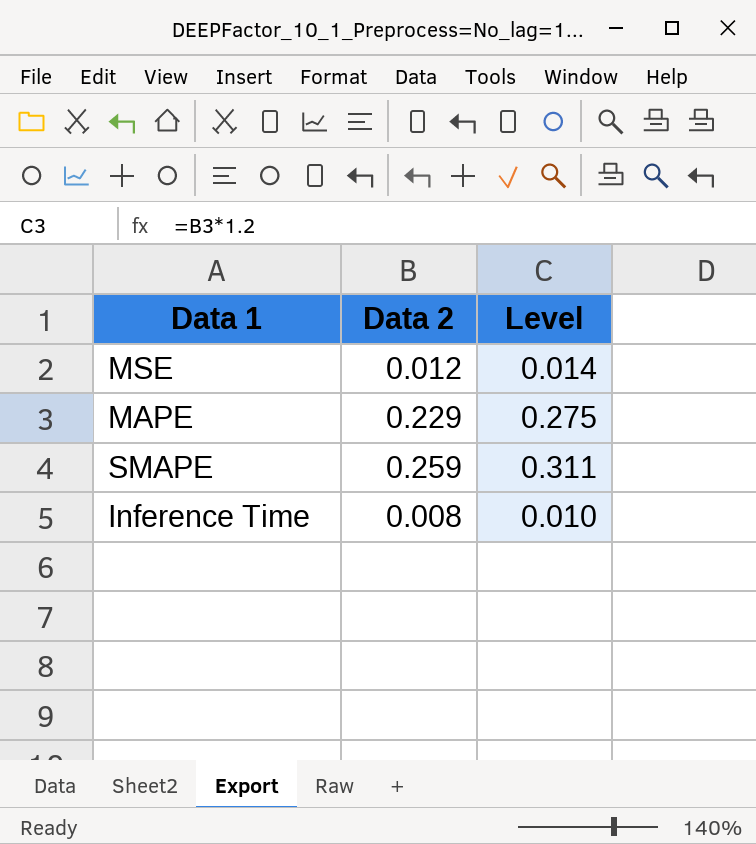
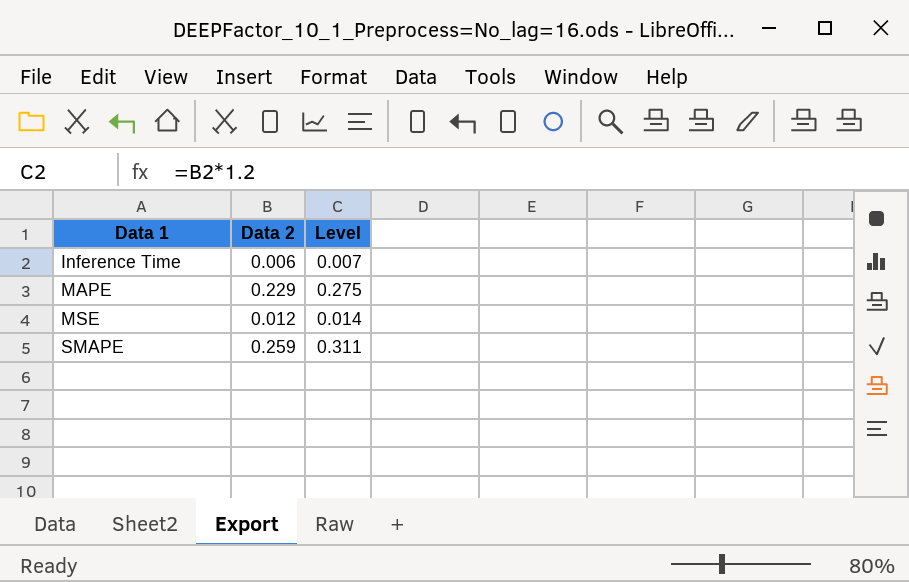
row order: none -> Data 1 ascending
Inference Time | Data 2: 0.008 -> 0.006
Inference Time | Level: 0.010 -> 0.007

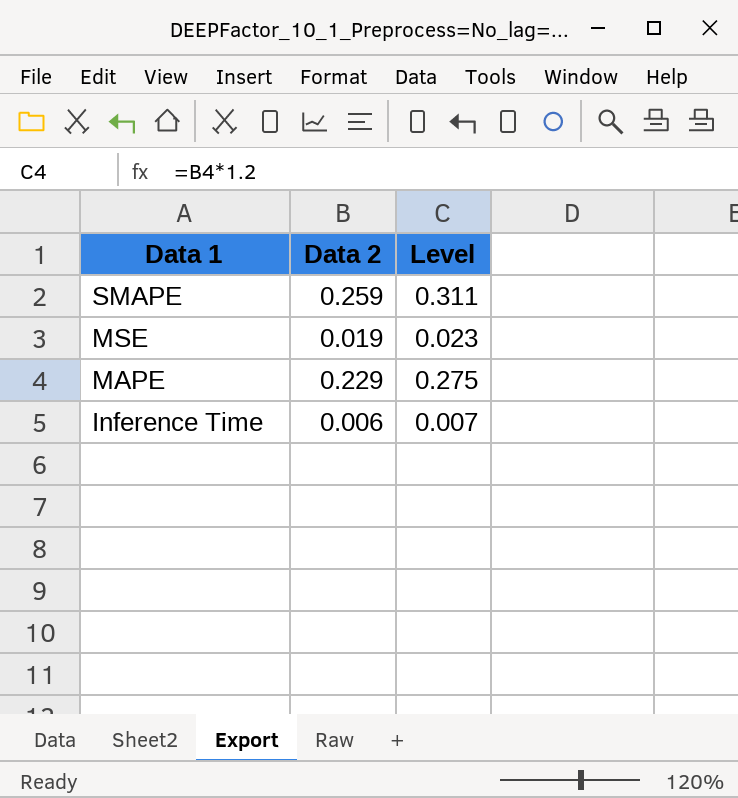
row order: Data 1 ascending -> Data 1 descending
MSE | Data 2: 0.012 -> 0.019
MSE | Level: 0.014 -> 0.023

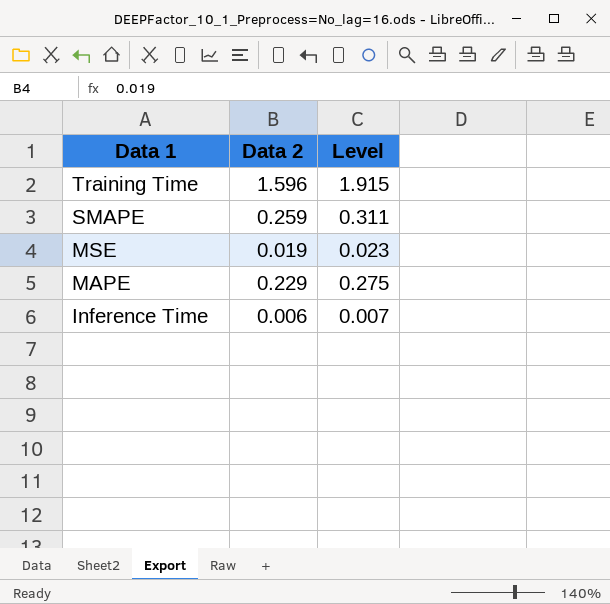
row Training Time: none -> 1.596 | 1.915

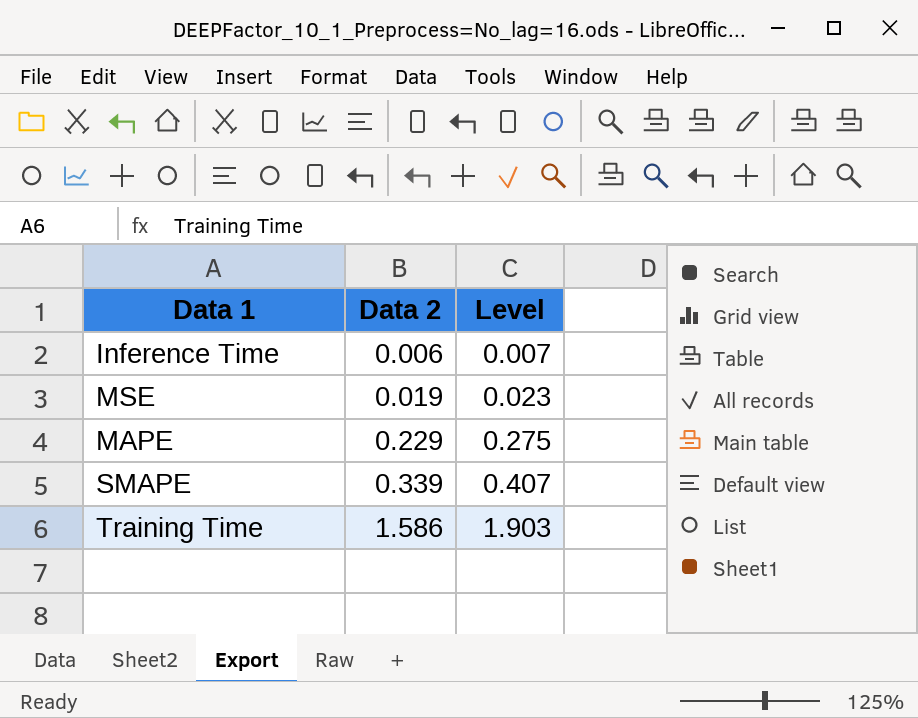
row order: Data 1 descending -> Data 2 ascending
SMAPE | Data 2: 0.259 -> 0.339
SMAPE | Level: 0.311 -> 0.407
Training Time | Data 2: 1.596 -> 1.586
Training Time | Level: 1.915 -> 1.903

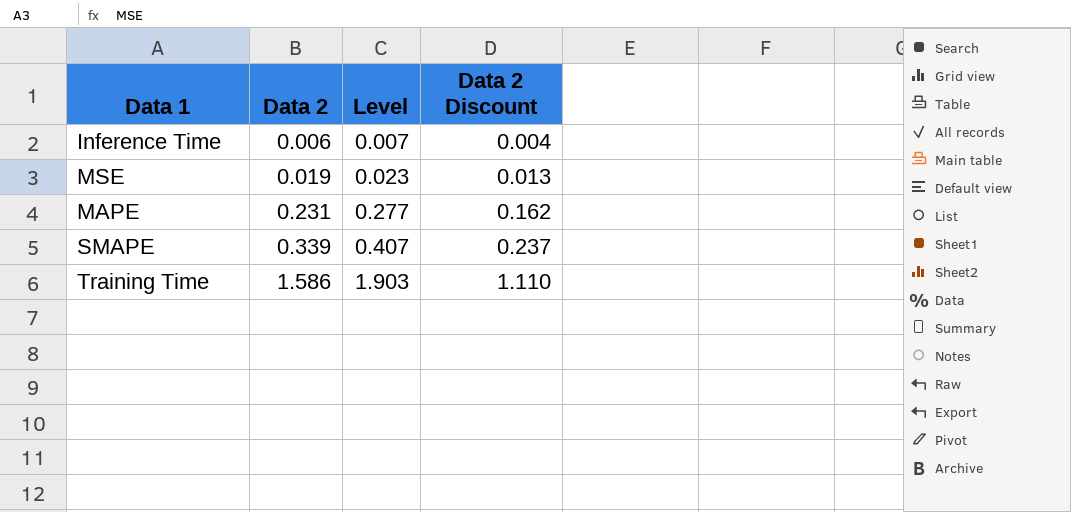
column Data 2 Discount | formula: none -> [Data 2] * 0.7
MAPE | Data 2: 0.229 -> 0.231
MAPE | Level: 0.275 -> 0.277

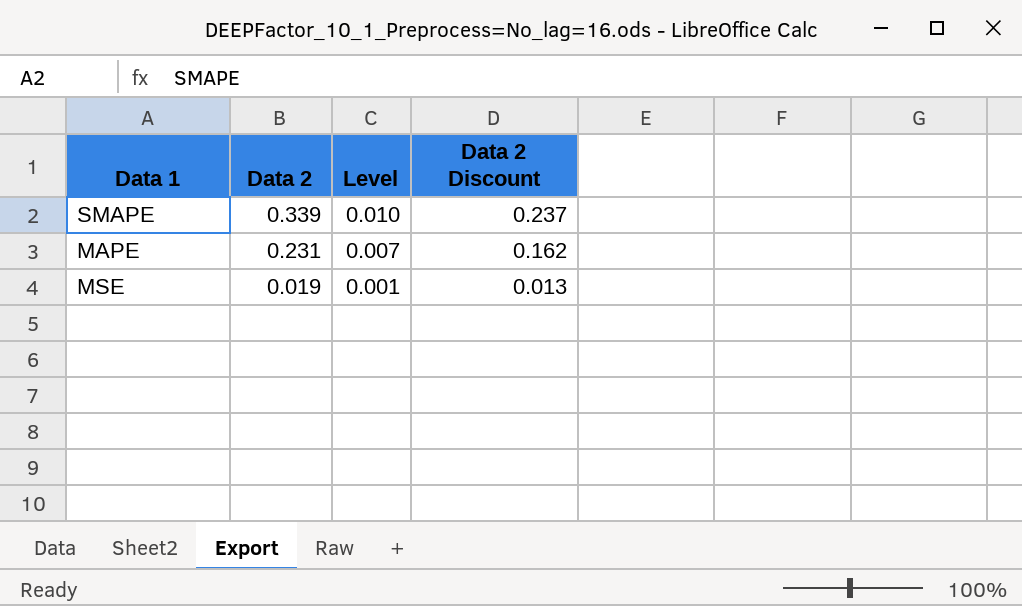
row order: Data 2 ascending -> Data 2 descending
column Level | formula: [Data 2] * 1.2 -> [Data 2] * 0.03
row Inference Time: 0.006 | 0.007 | 0.004 -> none
row Training Time: 1.586 | 1.903 | 1.110 -> none

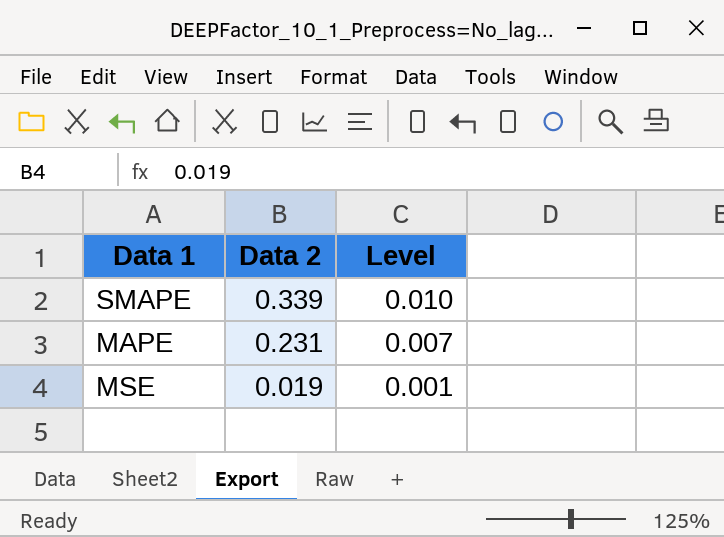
column Data 2 Discount | formula: [Data 2] * 0.7 -> none

